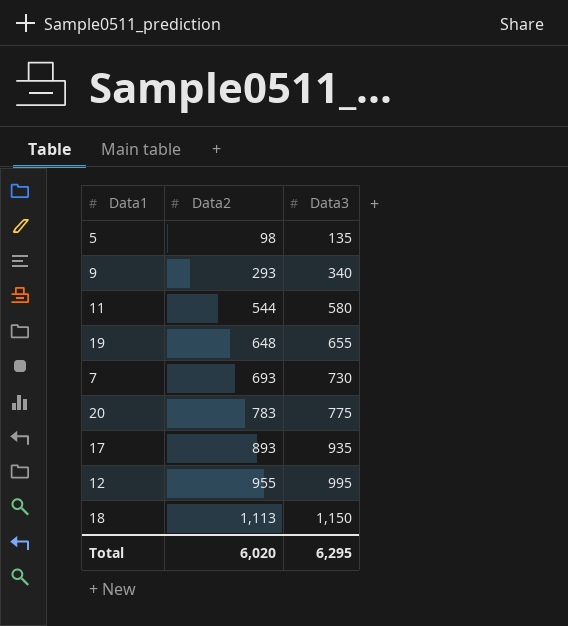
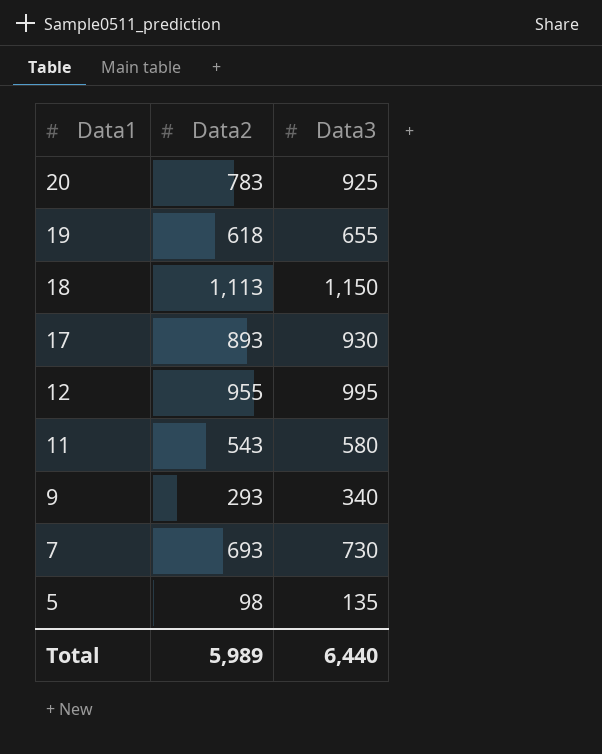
row order: Data2 ascending -> Data1 descending
20 | Data3: 775 -> 925
19 | Data2: 648 -> 618
17 | Data3: 935 -> 930
11 | Data2: 544 -> 543
Total | Data2: 6,020 -> 5,989
Total | Data3: 6,295 -> 6,440

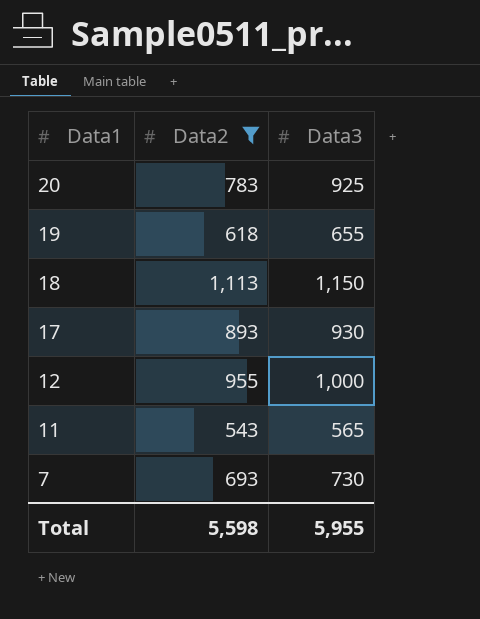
filter: none -> Data2 >= 543
12 | Data3: 995 -> 1,000
11 | Data3: 580 -> 565
Total | Data2: 5,989 -> 5,598
Total | Data3: 6,440 -> 5,955

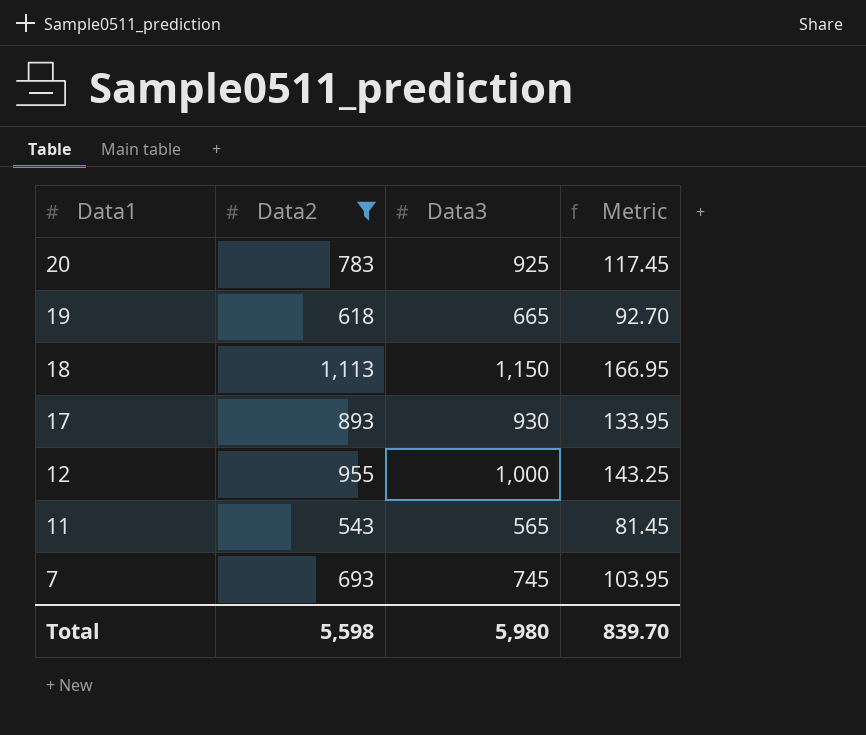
column Metric | formula: none -> [Data2] * 0.15
19 | Data3: 655 -> 665
7 | Data3: 730 -> 745
Total | Data3: 5,955 -> 5,980

